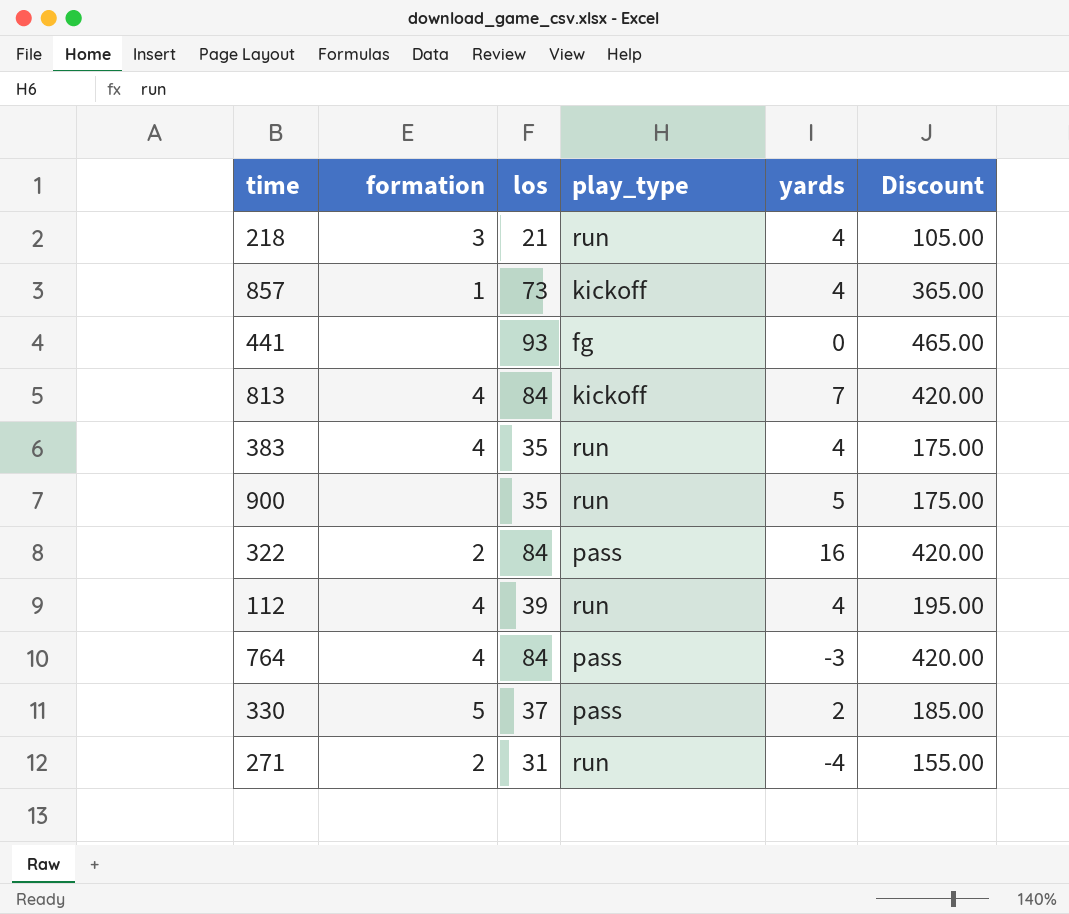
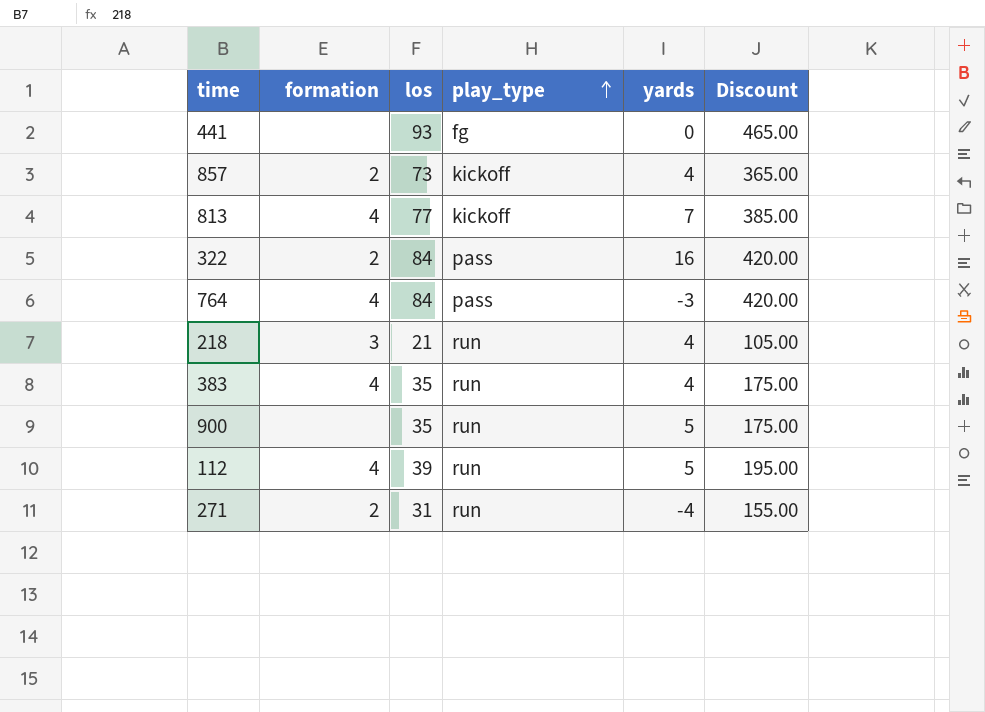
row order: none -> play_type ascending
row 330: 5 | 37 | pass | 2 | 185.00 -> none
857 | formation: 1 -> 2
813 | los: 84 -> 77
813 | Discount: 420.00 -> 385.00
112 | yards: 4 -> 5

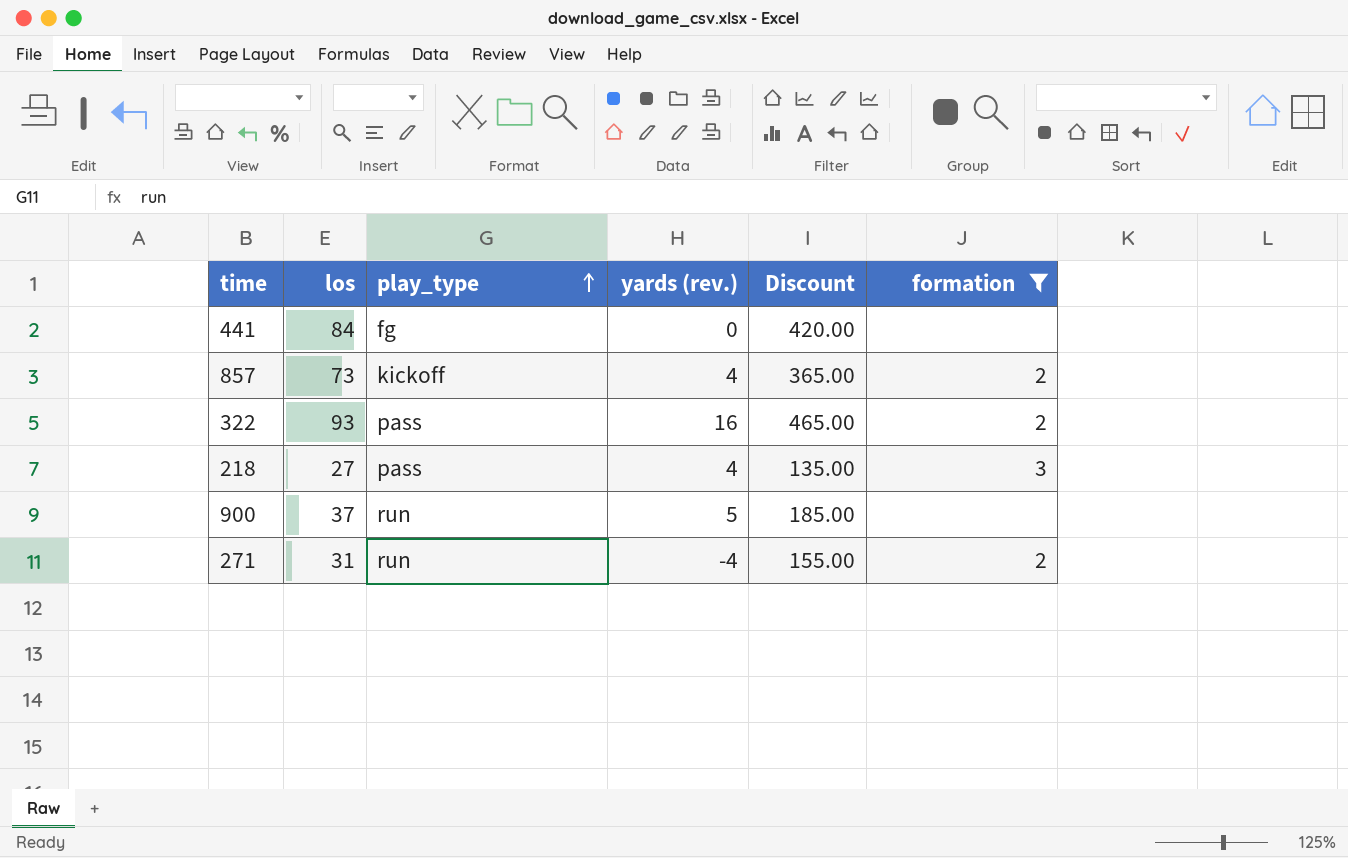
filter: none -> formation != 4
column name: yards -> yards (rev.)
column formation | position: 2 -> 6
441 | los: 93 -> 84
441 | Discount: 465.00 -> 420.00
322 | los: 84 -> 93
322 | Discount: 420.00 -> 465.00
218 | los: 21 -> 27
218 | play_type: run -> pass
218 | Discount: 105.00 -> 135.00
900 | los: 35 -> 37
900 | Discount: 175.00 -> 185.00

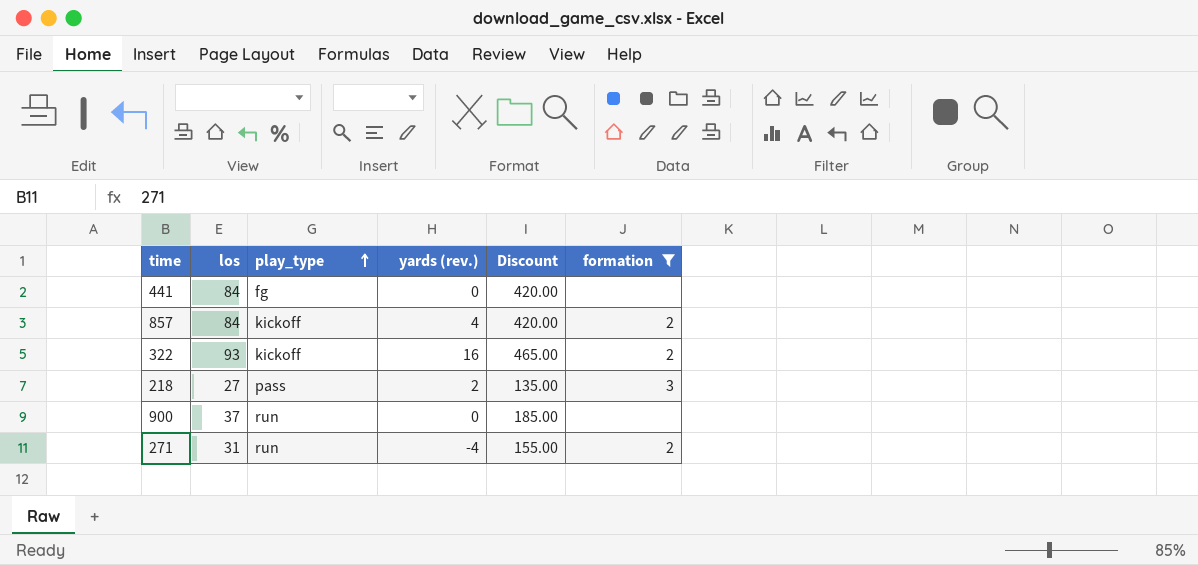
857 | los: 73 -> 84
857 | Discount: 365.00 -> 420.00
322 | play_type: pass -> kickoff
218 | yards (rev.): 4 -> 2
900 | yards (rev.): 5 -> 0

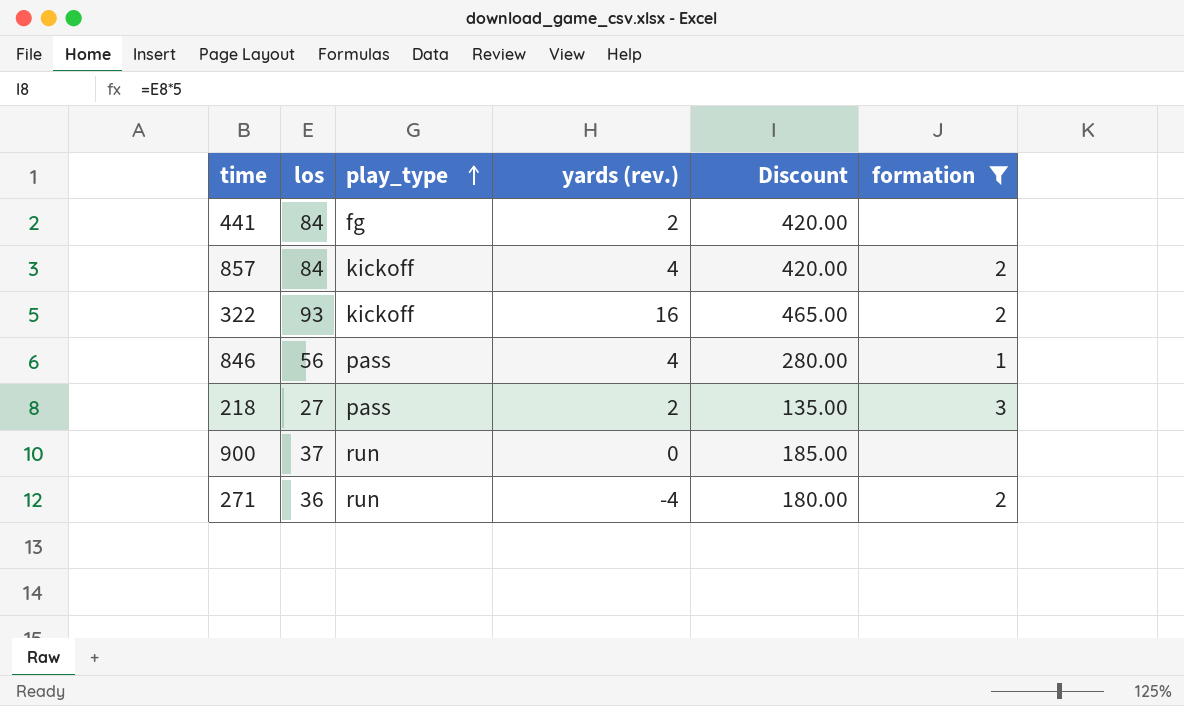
441 | yards (rev.): 0 -> 2
row 846: none -> 56 | pass | 4 | 280.00 | 1
271 | los: 31 -> 36
271 | Discount: 155.00 -> 180.00

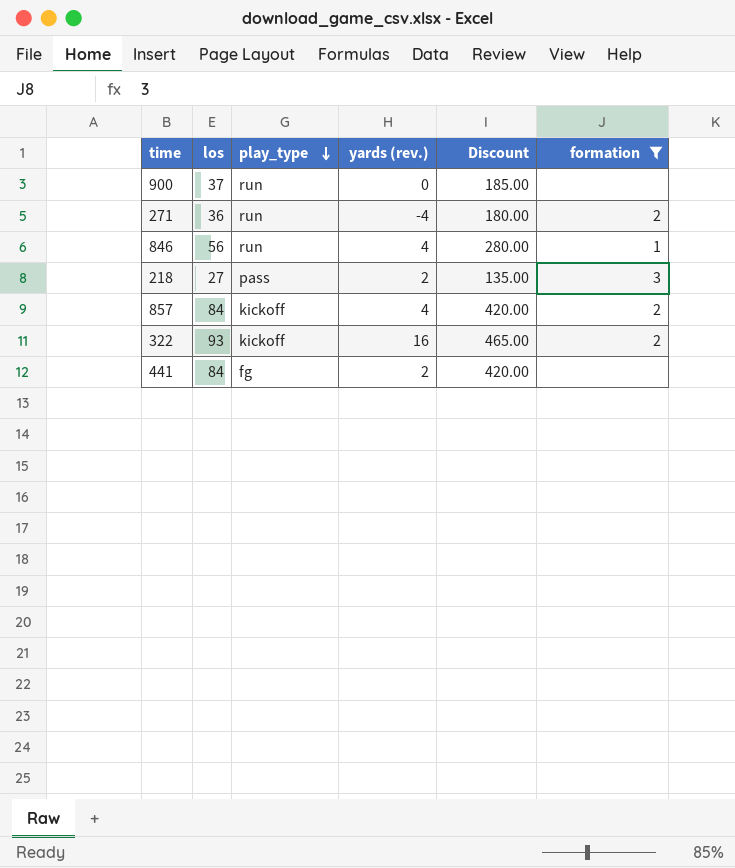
row order: play_type ascending -> play_type descending
846 | play_type: pass -> run

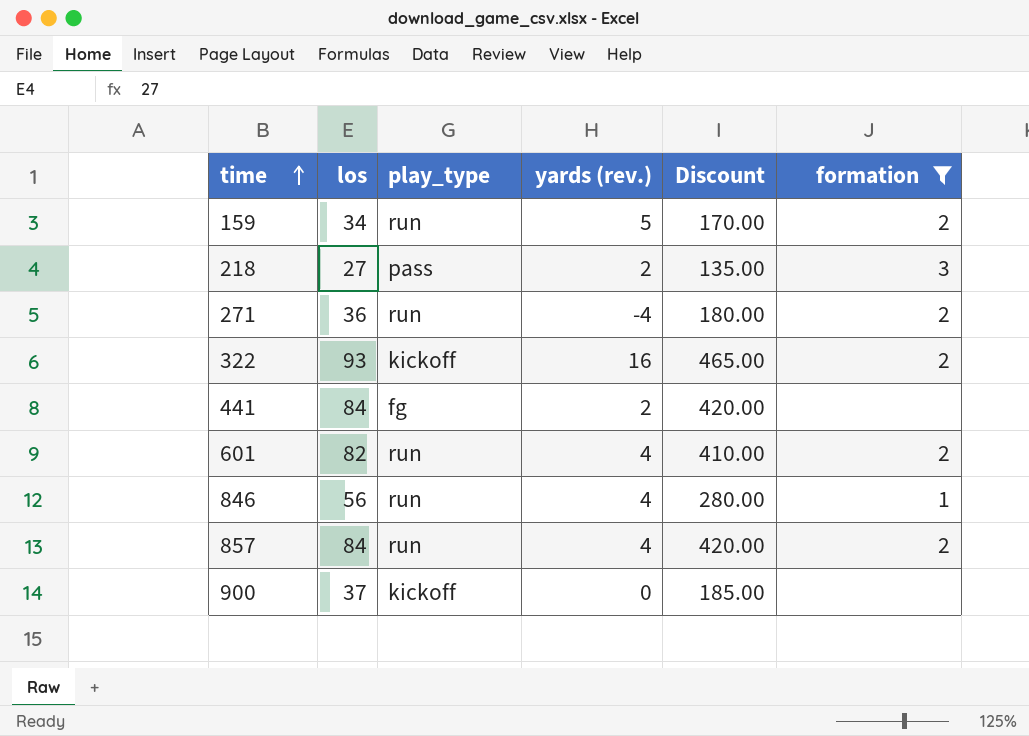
row order: play_type descending -> time ascending
row 159: none -> 34 | run | 5 | 170.00 | 2
row 601: none -> 82 | run | 4 | 410.00 | 2
857 | play_type: kickoff -> run
900 | play_type: run -> kickoff

